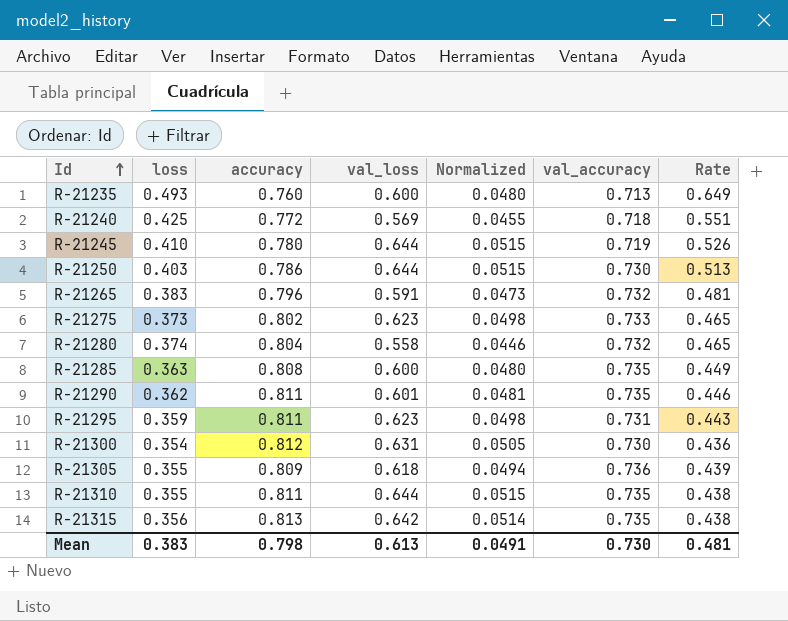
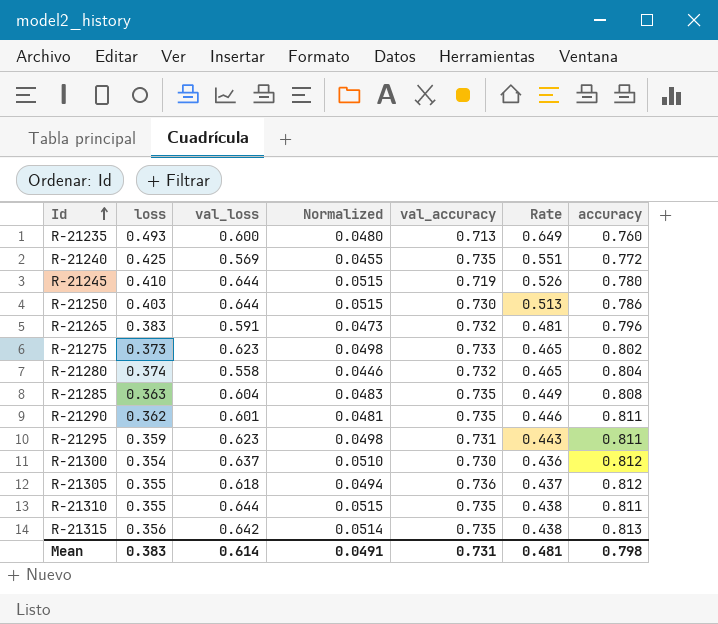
column accuracy | position: 3 -> 7
R-21240 | val_accuracy: 0.718 -> 0.735
R-21285 | val_loss: 0.600 -> 0.604
R-21285 | Normalized: 0.0480 -> 0.0483
R-21300 | val_loss: 0.631 -> 0.637
R-21300 | Normalized: 0.0505 -> 0.0510
R-21305 | Rate: 0.439 -> 0.437
R-21305 | accuracy: 0.809 -> 0.812
Mean | val_loss: 0.613 -> 0.614
Mean | val_accuracy: 0.730 -> 0.731

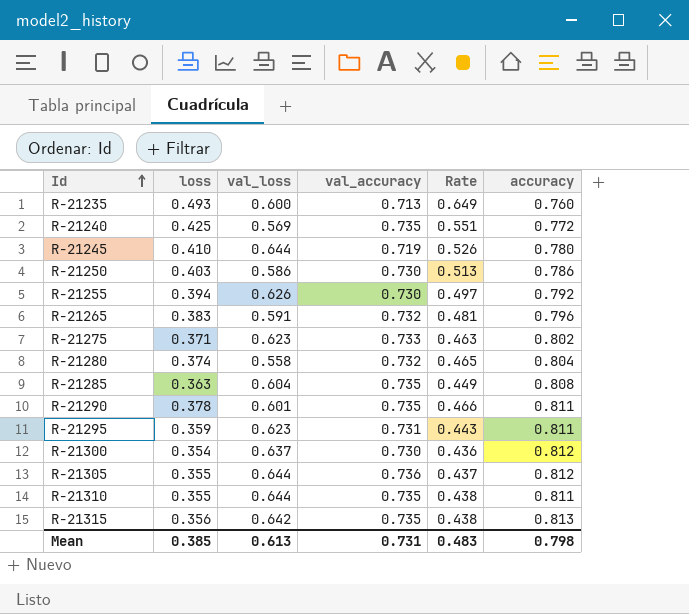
column Normalized | formula: [val_loss] * 0.08 -> none
R-21250 | val_loss: 0.644 -> 0.586
row R-21255: none -> 0.394 | 0.626 | 0.730 | 0.497 | 0.792
R-21275 | loss: 0.373 -> 0.371
R-21275 | Rate: 0.465 -> 0.463
R-21290 | loss: 0.362 -> 0.378
R-21290 | Rate: 0.446 -> 0.466
R-21305 | val_loss: 0.618 -> 0.644
Mean | loss: 0.383 -> 0.385
Mean | val_loss: 0.614 -> 0.613
Mean | Rate: 0.481 -> 0.483

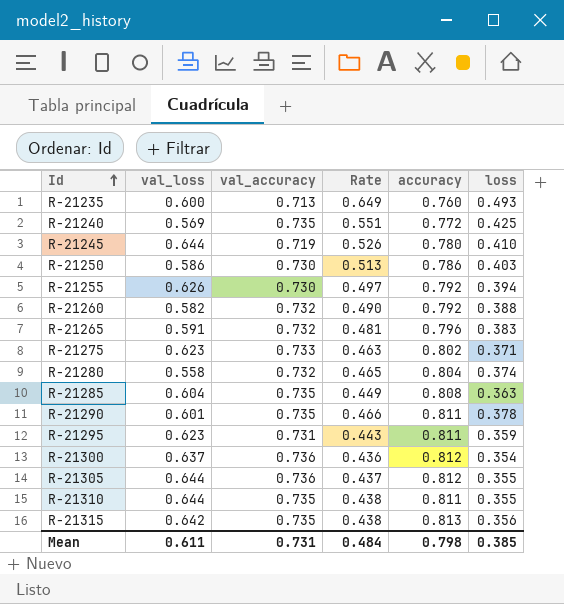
column loss | position: 2 -> 6
row R-21260: none -> 0.582 | 0.732 | 0.490 | 0.792 | 0.388
R-21300 | val_accuracy: 0.730 -> 0.736
Mean | val_loss: 0.613 -> 0.611
Mean | Rate: 0.483 -> 0.484

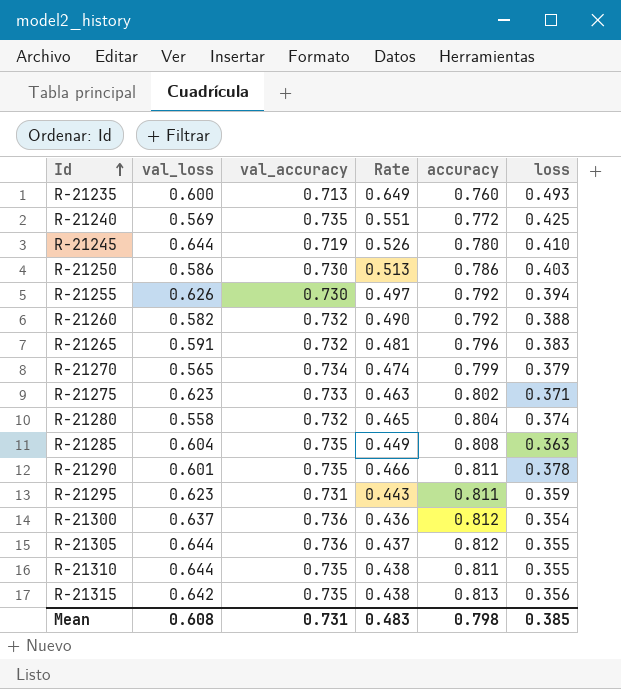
row R-21270: none -> 0.565 | 0.734 | 0.474 | 0.799 | 0.379
Mean | val_loss: 0.611 -> 0.608
Mean | Rate: 0.484 -> 0.483

